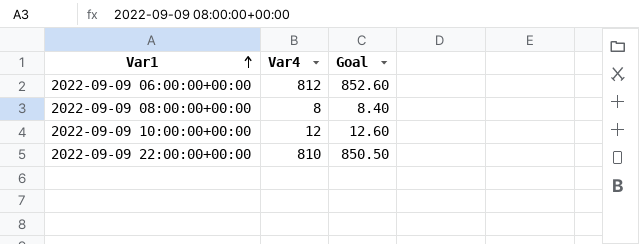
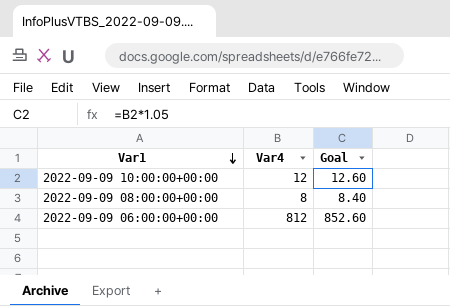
row order: Var1 ascending -> Var1 descending
row 2022-09-09 22:00:00+00:00: 810 | 850.50 -> none

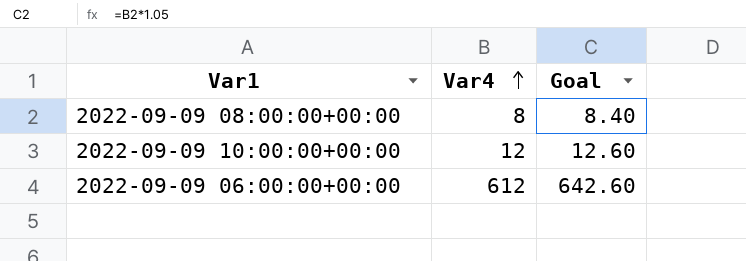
row order: Var1 descending -> Var4 ascending
2022-09-09 06:00:00+00:00 | Var4: 812 -> 612
2022-09-09 06:00:00+00:00 | Goal: 852.60 -> 642.60

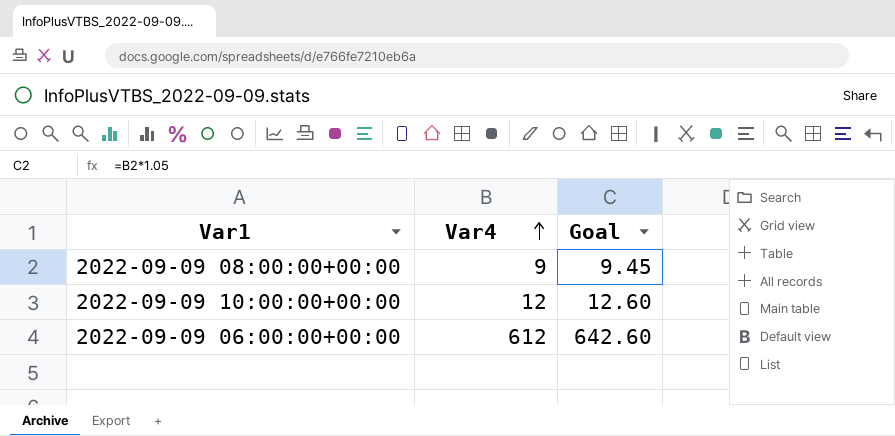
2022-09-09 08:00:00+00:00 | Var4: 8 -> 9
2022-09-09 08:00:00+00:00 | Goal: 8.40 -> 9.45

